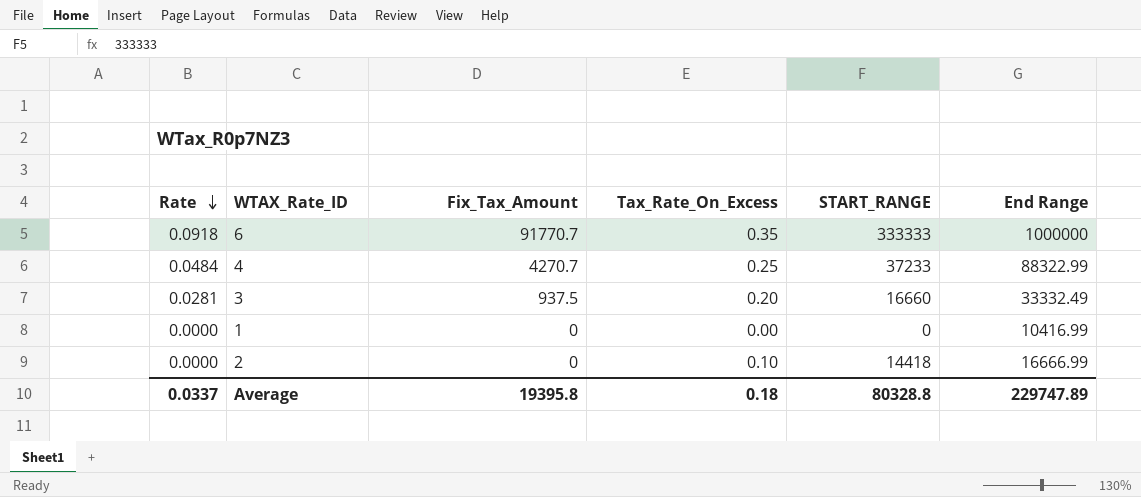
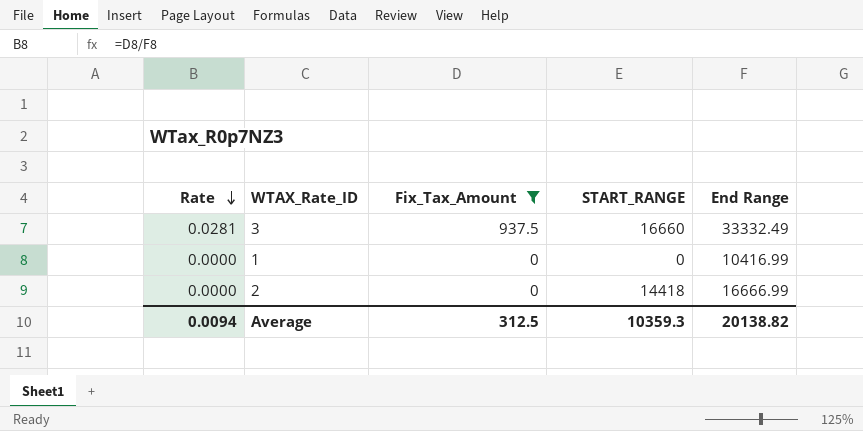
filter: none -> Fix_Tax_Amount <= 937.5
column Tax_Rate_On_Excess | position: 4 -> none
Average | Rate: 0.0337 -> 0.0094
Average | Fix_Tax_Amount: 19395.8 -> 312.5
Average | START_RANGE: 80328.8 -> 10359.3
Average | End Range: 229747.89 -> 20138.82

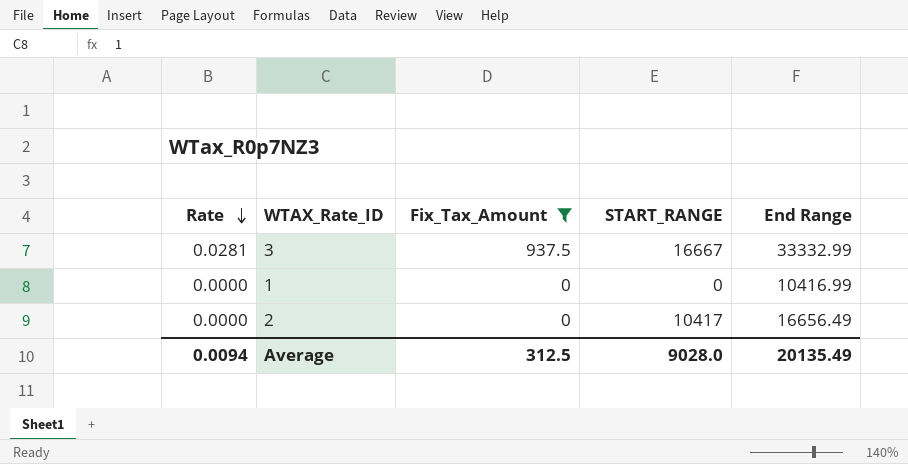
3 | START_RANGE: 16660 -> 16667
3 | End Range: 33332.49 -> 33332.99
2 | START_RANGE: 14418 -> 10417
2 | End Range: 16666.99 -> 16656.49
Average | START_RANGE: 10359.3 -> 9028.0
Average | End Range: 20138.82 -> 20135.49

